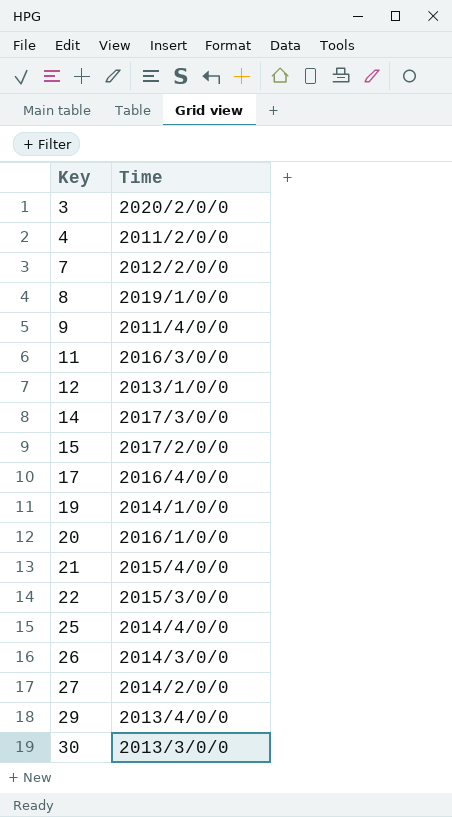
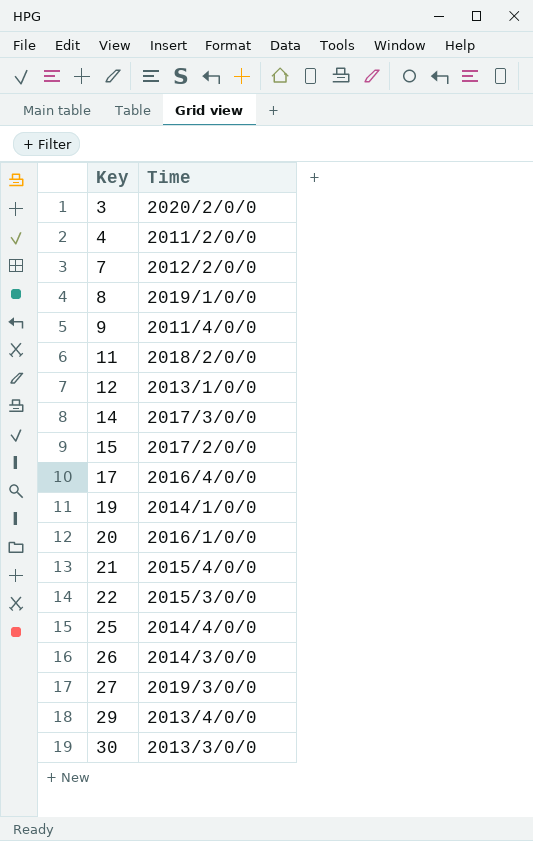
11 | Time: 2016/3/0/0 -> 2018/2/0/0
27 | Time: 2014/2/0/0 -> 2019/3/0/0

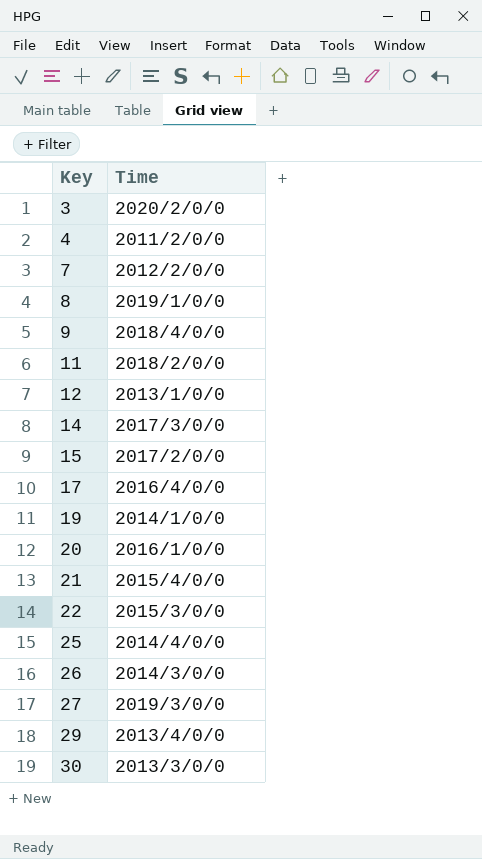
9 | Time: 2011/4/0/0 -> 2018/4/0/0

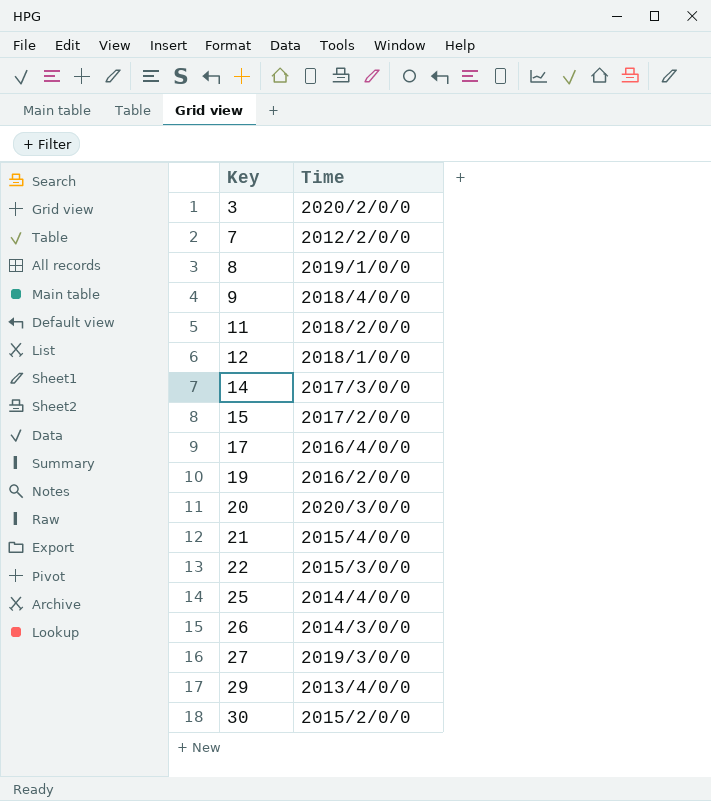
row 4: 2011/2/0/0 -> none
12 | Time: 2013/1/0/0 -> 2018/1/0/0
19 | Time: 2014/1/0/0 -> 2016/2/0/0
20 | Time: 2016/1/0/0 -> 2020/3/0/0
30 | Time: 2013/3/0/0 -> 2015/2/0/0

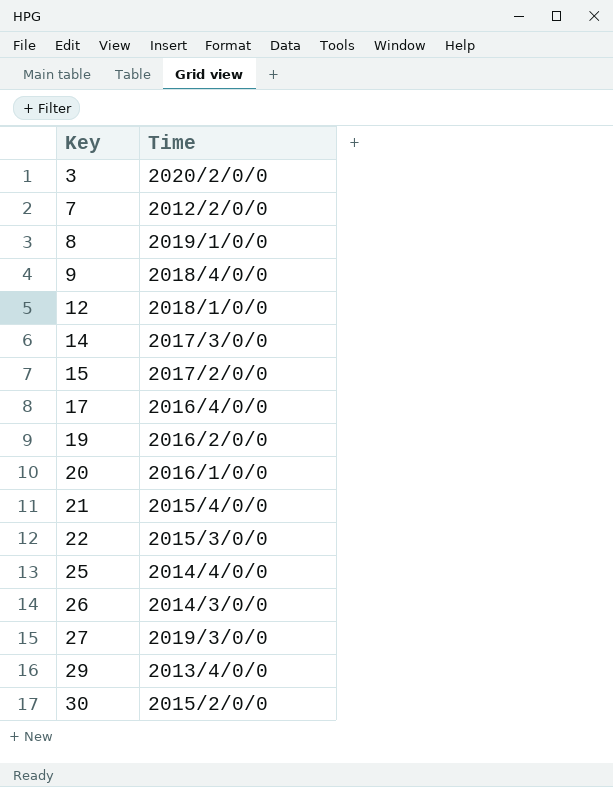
row 11: 2018/2/0/0 -> none
20 | Time: 2020/3/0/0 -> 2016/1/0/0

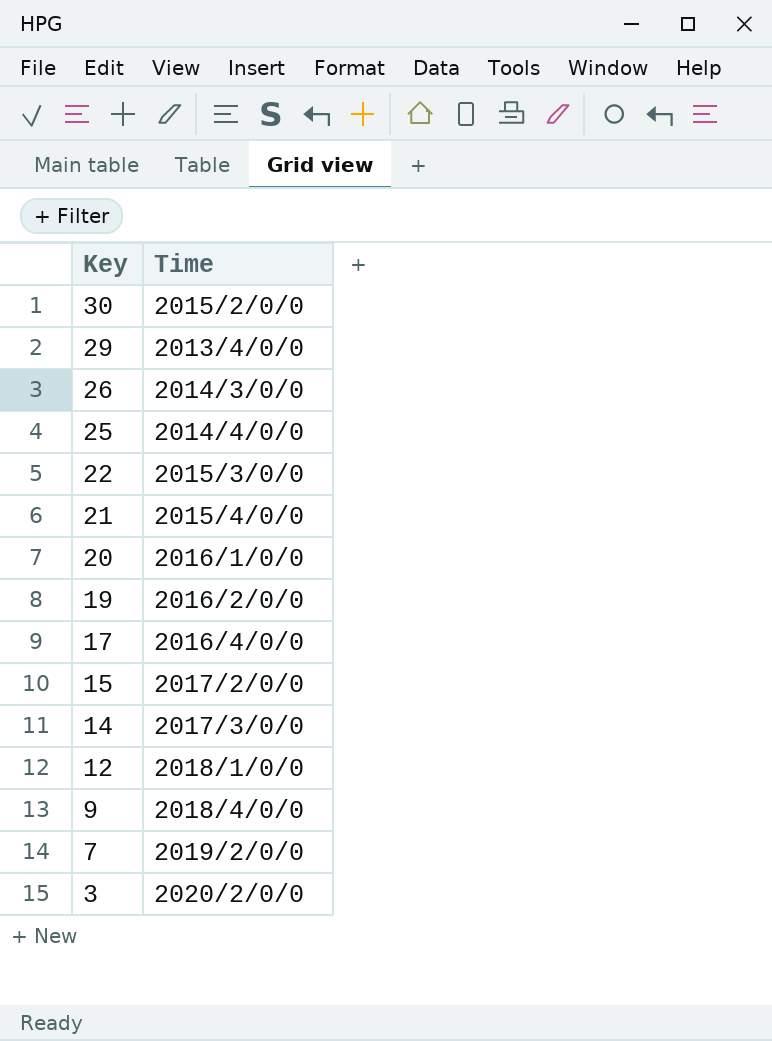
row order: Key ascending -> Key descending
row 8: 2019/1/0/0 -> none
row 27: 2019/3/0/0 -> none
7 | Time: 2012/2/0/0 -> 2019/2/0/0

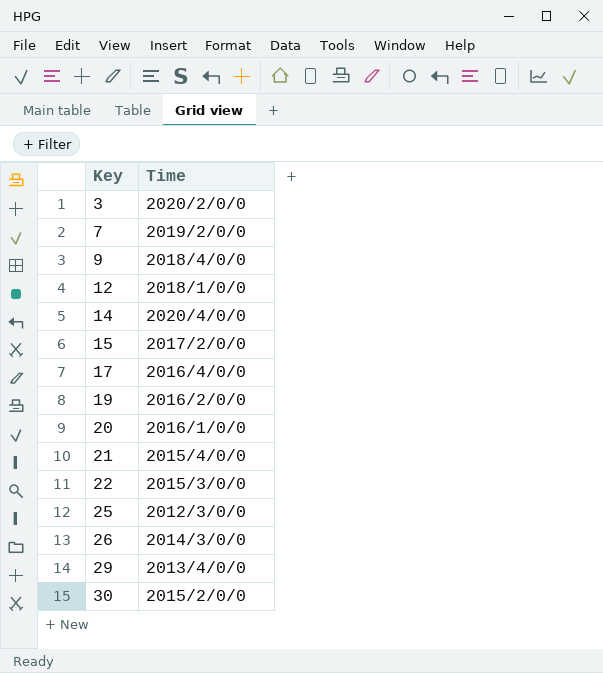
row order: Key descending -> Key ascending
14 | Time: 2017/3/0/0 -> 2020/4/0/0
25 | Time: 2014/4/0/0 -> 2012/3/0/0

